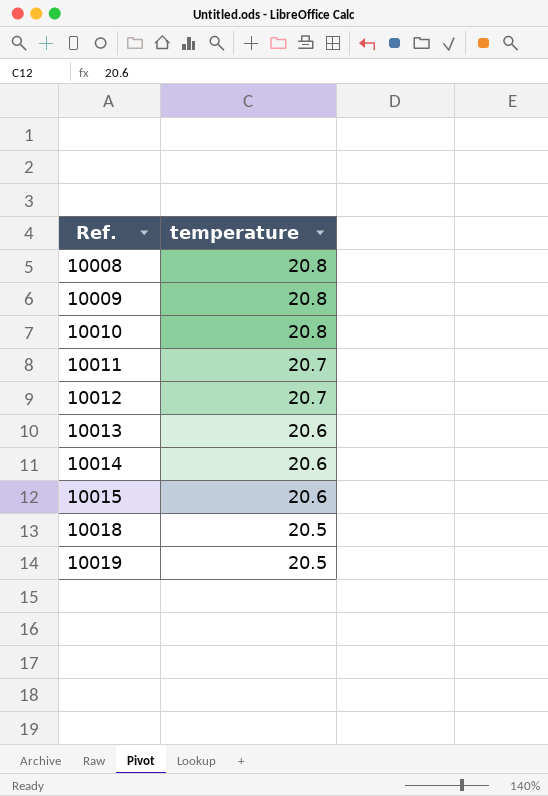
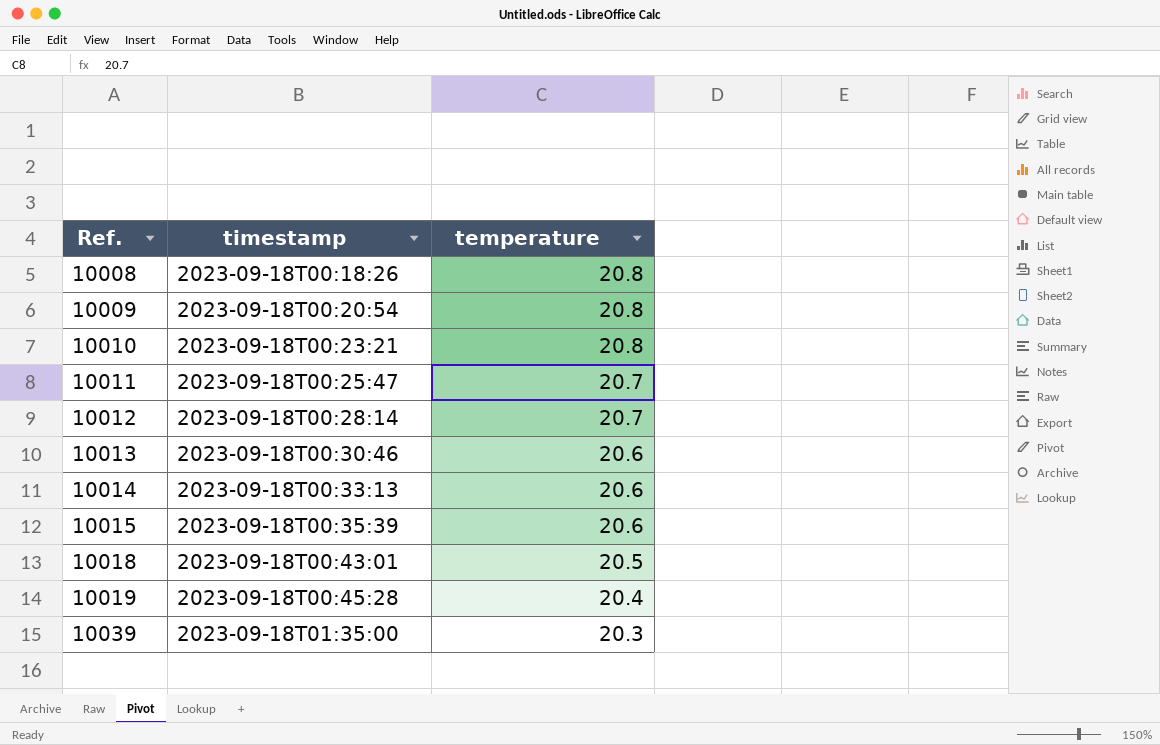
column timestamp | position: none -> 2
10019 | temperature: 20.5 -> 20.4
row 10039: none -> 2023-09-18T01:35:00 | 20.3

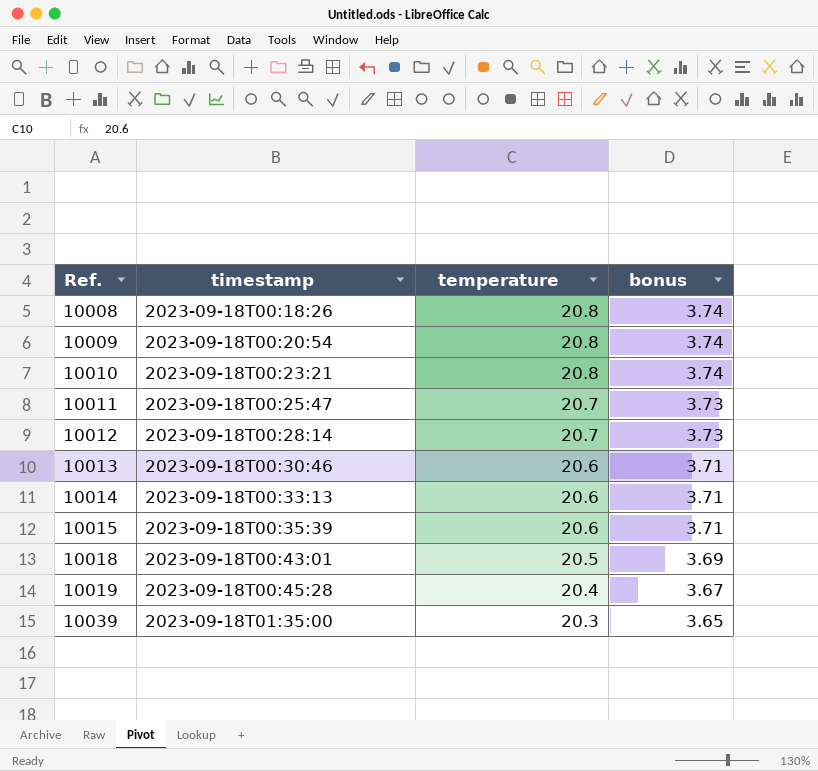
column bonus | formula: none -> [temperature] * 0.18

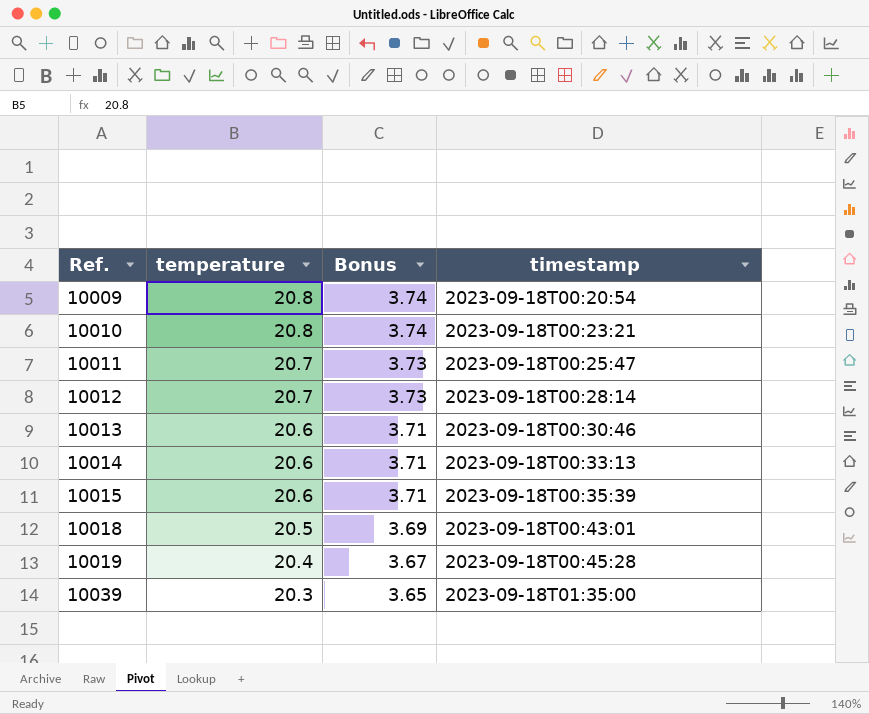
column name: bonus -> Bonus
column timestamp | position: 2 -> 4
row 10008: 2023-09-18T00:18:26 | 20.8 | 3.74 -> none

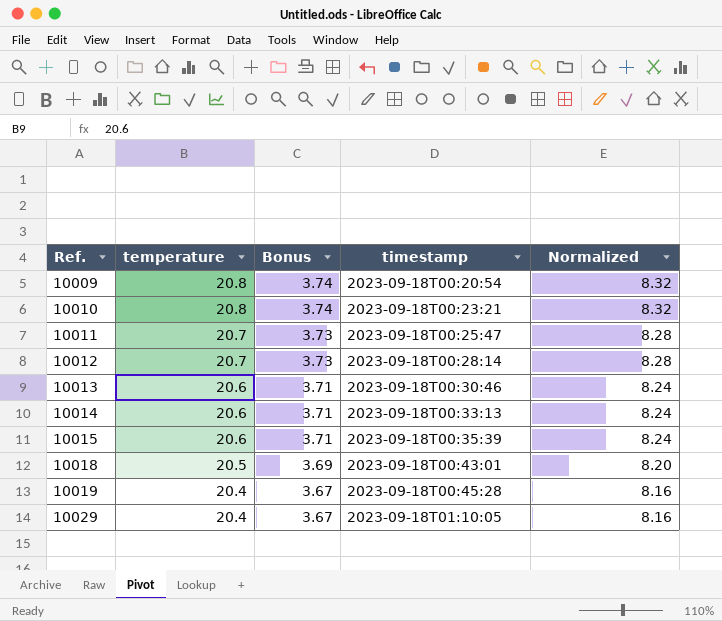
column Normalized | formula: none -> [temperature] * 0.4
row 10039: 20.3 | 3.65 | 2023-09-18T01:35:00 -> none
row 10029: none -> 20.4 | 3.67 | 2023-09-18T01:10:05 | 8.16

